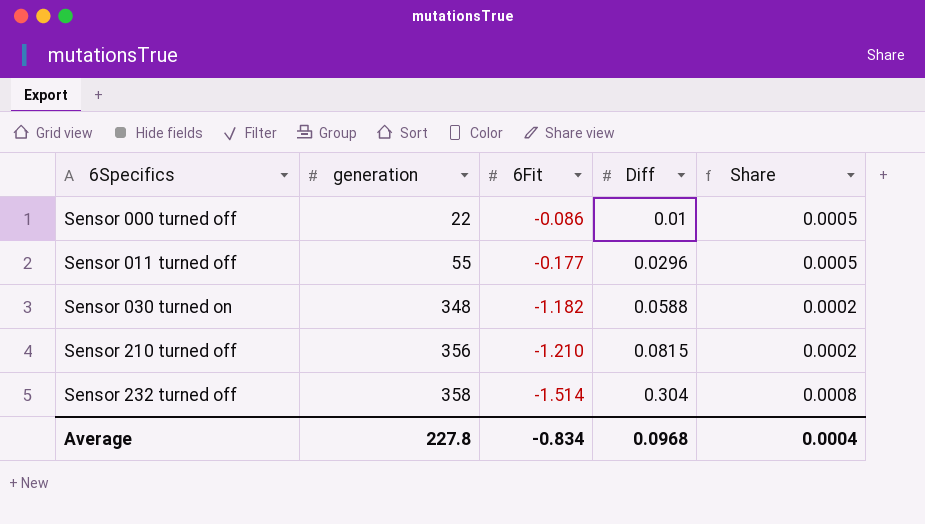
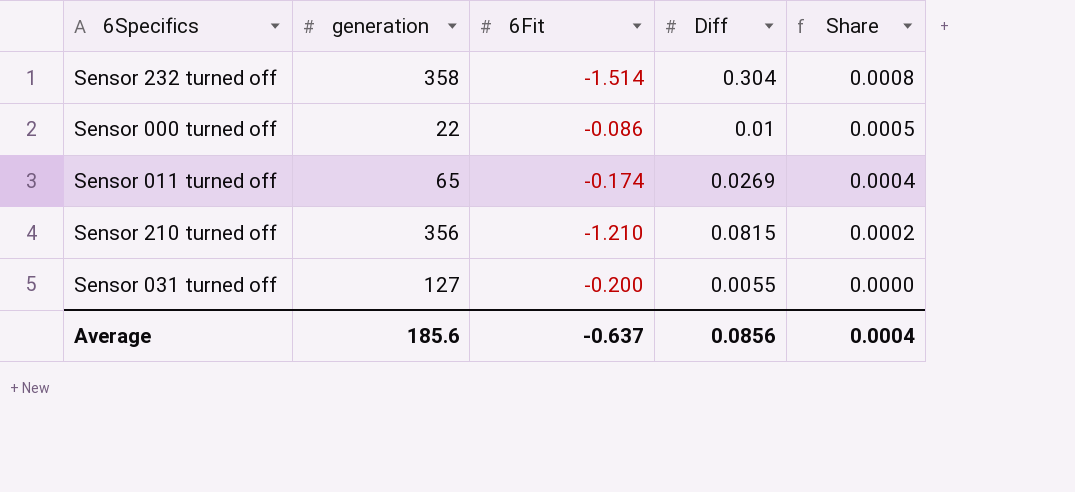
row order: 6Specifics ascending -> Share descending
row Sensor 030 turned on: 348 | -1.182 | 0.0588 | 0.0002 -> none
Sensor 011 turned off | generation: 55 -> 65
Sensor 011 turned off | 6Fit: -0.177 -> -0.174
Sensor 011 turned off | Diff: 0.0296 -> 0.0269
Sensor 011 turned off | Share: 0.0005 -> 0.0004
row Sensor 031 turned off: none -> 127 | -0.200 | 0.0055 | 0.0000
Average | generation: 227.8 -> 185.6
Average | 6Fit: -0.834 -> -0.637
Average | Diff: 0.0968 -> 0.0856

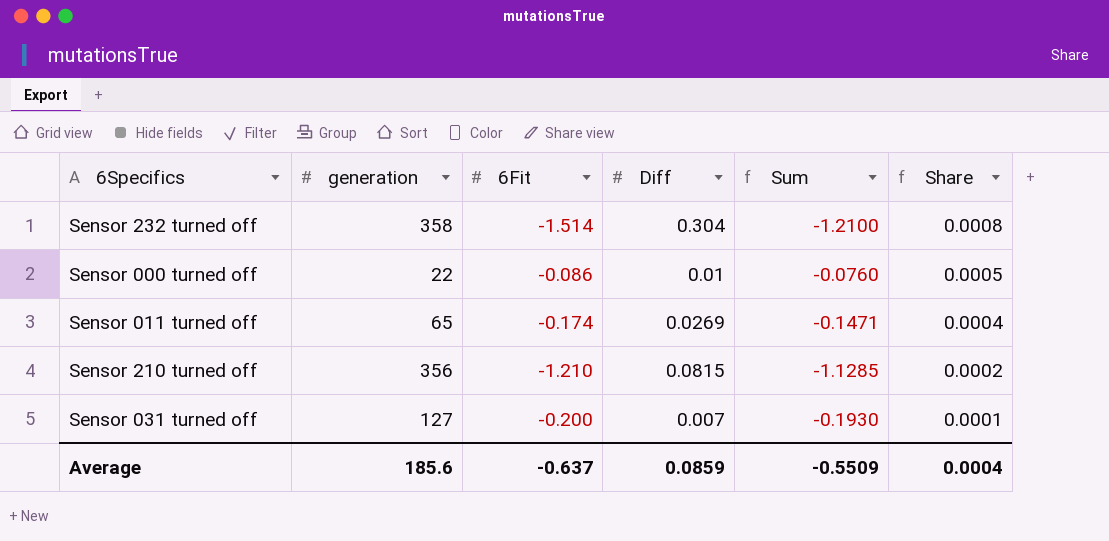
column Sum | formula: none -> [6Fit] + [Diff]
Sensor 031 turned off | Diff: 0.0055 -> 0.007
Sensor 031 turned off | Share: 0.0000 -> 0.0001
Average | Diff: 0.0856 -> 0.0859

